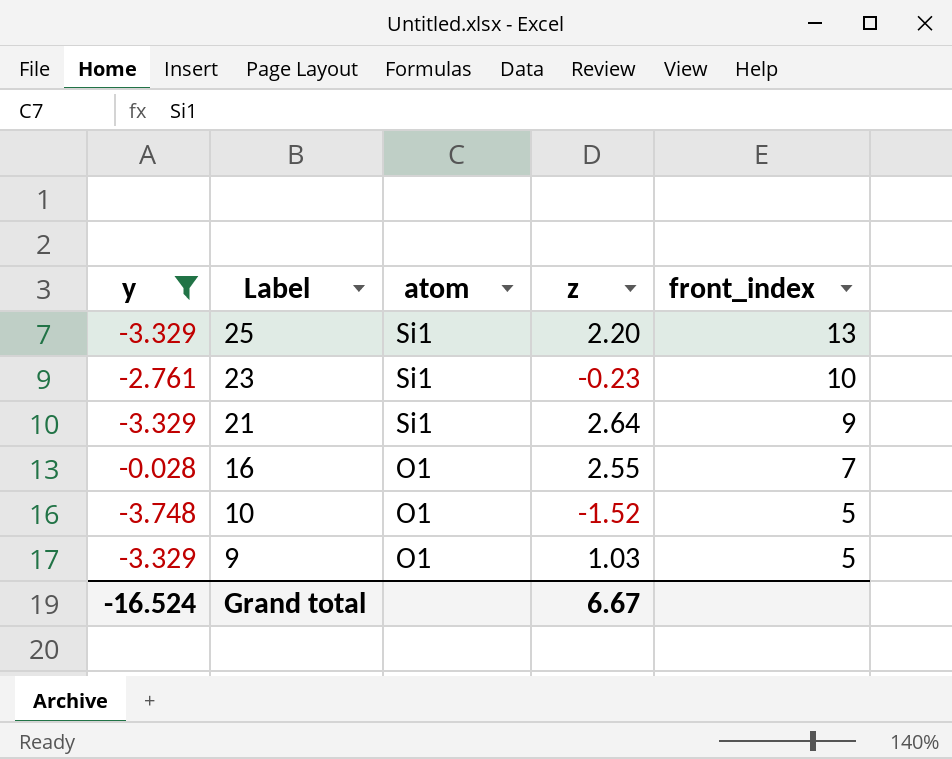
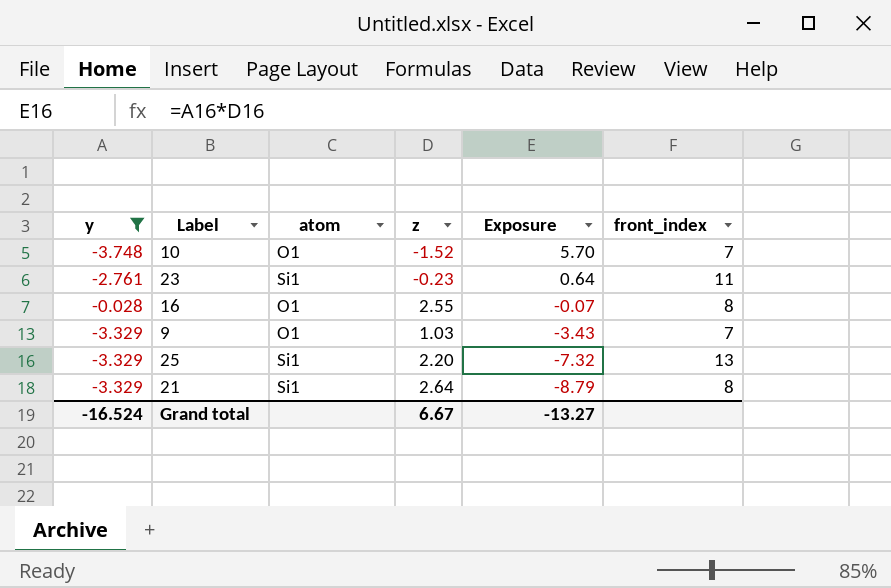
row order: Label descending -> Exposure descending
column Exposure | formula: none -> [y] * [z]
10 | front_index: 5 -> 7
23 | front_index: 10 -> 11
16 | front_index: 7 -> 8
9 | front_index: 5 -> 7
21 | front_index: 9 -> 8

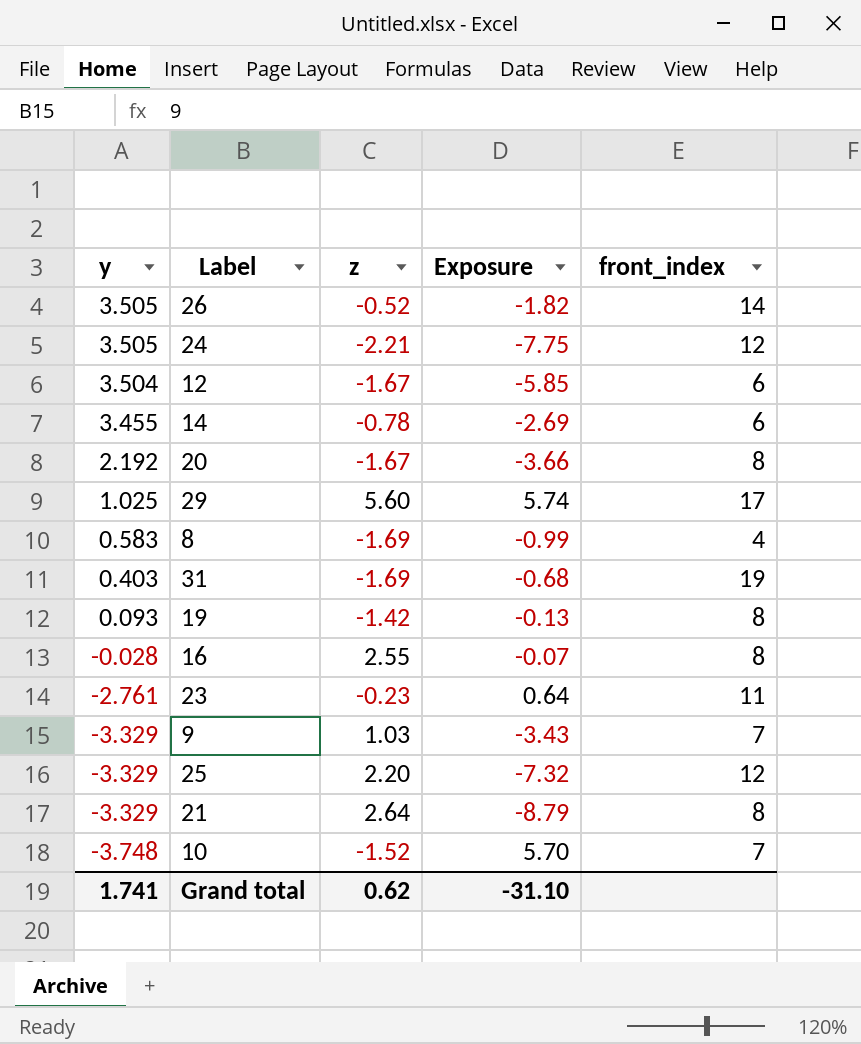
filter: y <= -0.028 -> none
row order: Exposure descending -> y descending
column atom | position: 3 -> none
25 | front_index: 13 -> 12
Grand total | y: -16.524 -> 1.741
Grand total | z: 6.67 -> 0.62
Grand total | Exposure: -13.27 -> -31.10

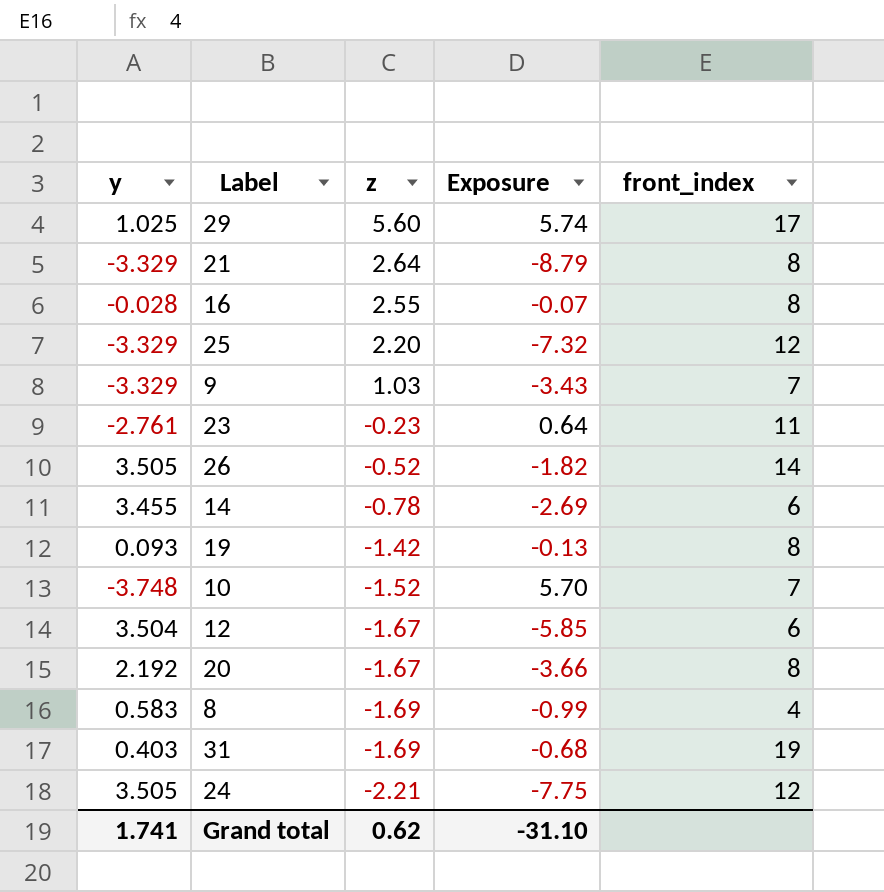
row order: y descending -> z descending

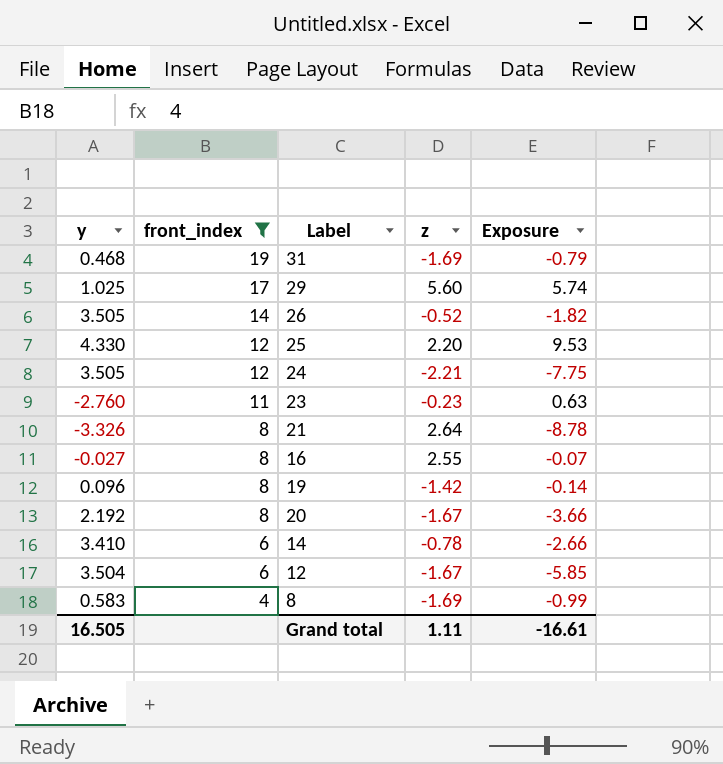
filter: none -> front_index != 7
row order: z descending -> front_index descending
column front_index | position: 5 -> 2
31 | y: 0.403 -> 0.468
31 | Exposure: -0.68 -> -0.79
25 | y: -3.329 -> 4.330
25 | Exposure: -7.32 -> 9.53
23 | y: -2.761 -> -2.760
23 | Exposure: 0.64 -> 0.63
21 | y: -3.329 -> -3.326
21 | Exposure: -8.79 -> -8.78
16 | y: -0.028 -> -0.027
19 | y: 0.093 -> 0.096
19 | Exposure: -0.13 -> -0.14
14 | y: 3.455 -> 3.410
14 | Exposure: -2.69 -> -2.66
Grand total | y: 1.741 -> 16.505
Grand total | z: 0.62 -> 1.11
Grand total | Exposure: -31.10 -> -16.61

